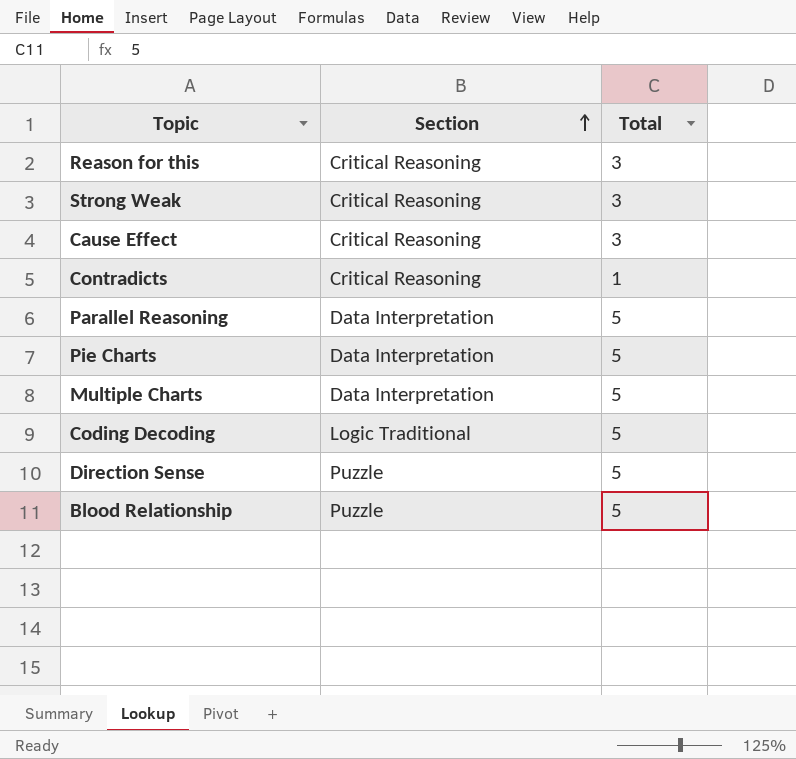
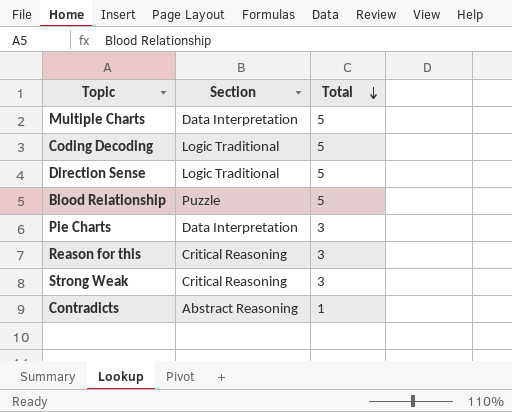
row order: Section ascending -> Total descending
row Cause Effect: Critical Reasoning | 3 -> none
row Parallel Reasoning: Data Interpretation | 5 -> none
Direction Sense | Section: Puzzle -> Logic Traditional
Pie Charts | Total: 5 -> 3
Contradicts | Section: Critical Reasoning -> Abstract Reasoning

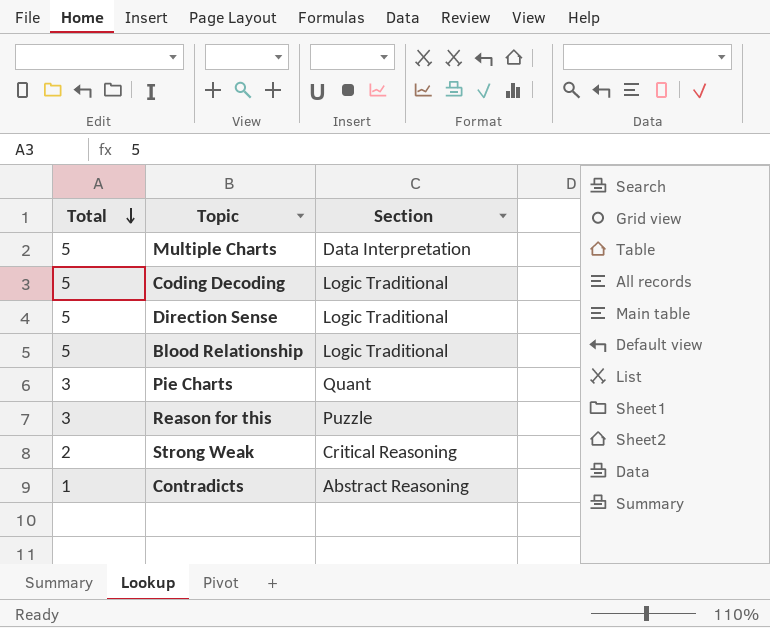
column Total | position: 3 -> 1
Blood Relationship | Section: Puzzle -> Logic Traditional
Pie Charts | Section: Data Interpretation -> Quant
Reason for this | Section: Critical Reasoning -> Puzzle
Strong Weak | Total: 3 -> 2

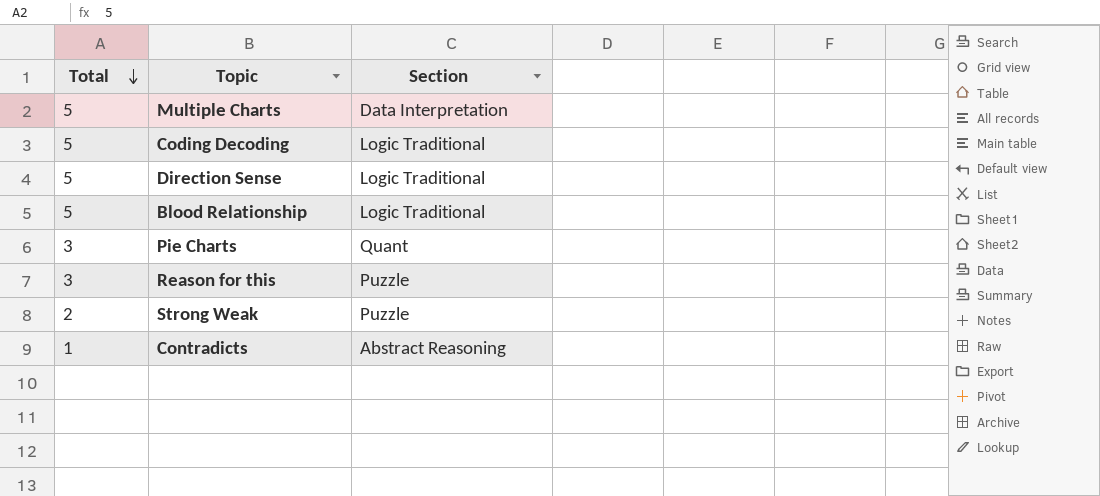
Strong Weak | Section: Critical Reasoning -> Puzzle

